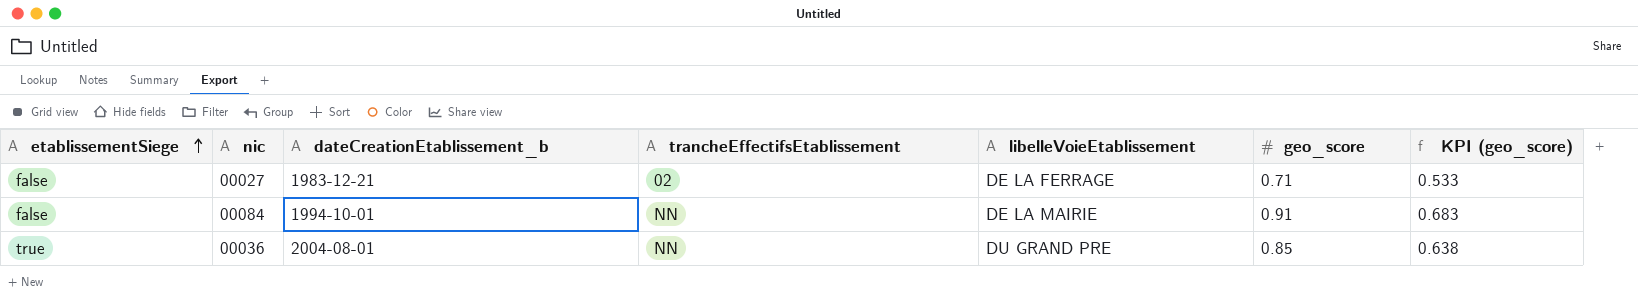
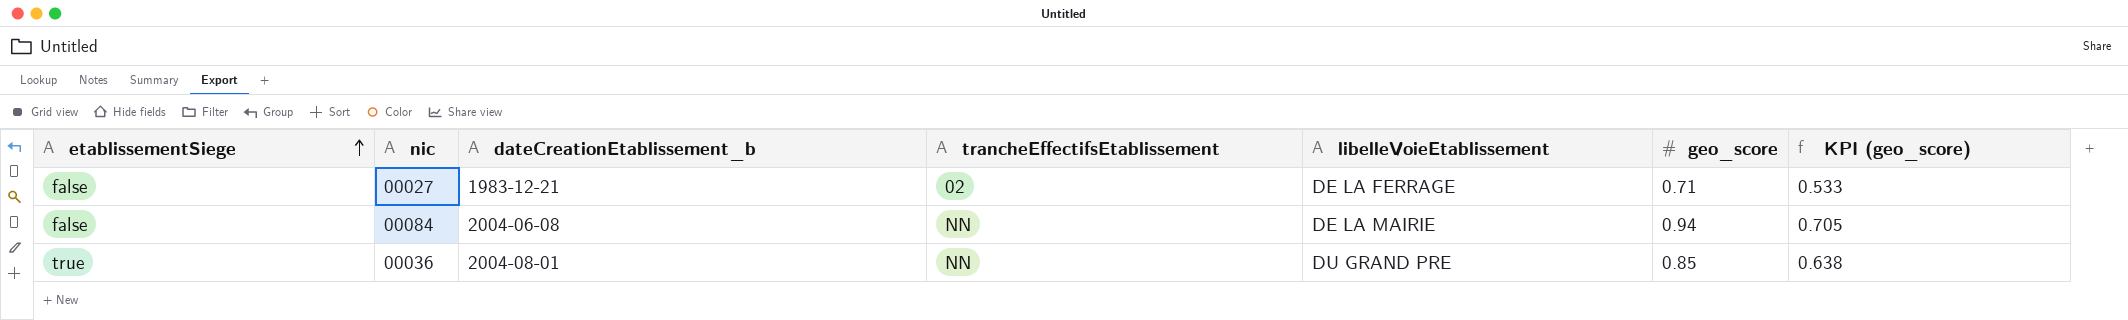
00084 | dateCreationEtablissement_b: 1994-10-01 -> 2004-06-08
00084 | geo_score: 0.91 -> 0.94
00084 | KPI (geo_score): 0.683 -> 0.705

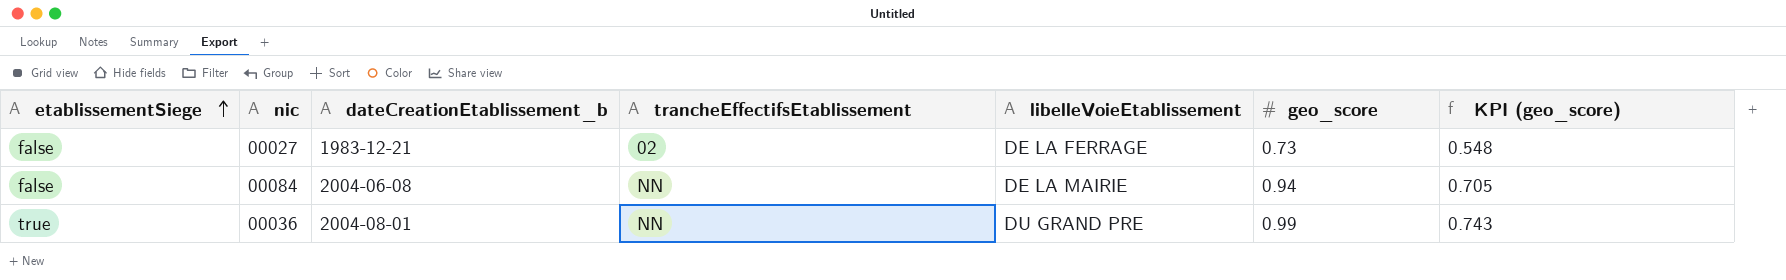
00027 | geo_score: 0.71 -> 0.73
00027 | KPI (geo_score): 0.533 -> 0.548
00036 | geo_score: 0.85 -> 0.99
00036 | KPI (geo_score): 0.638 -> 0.743

